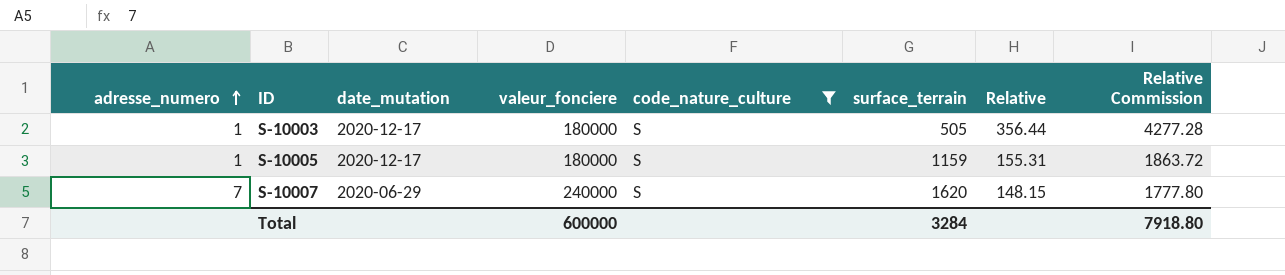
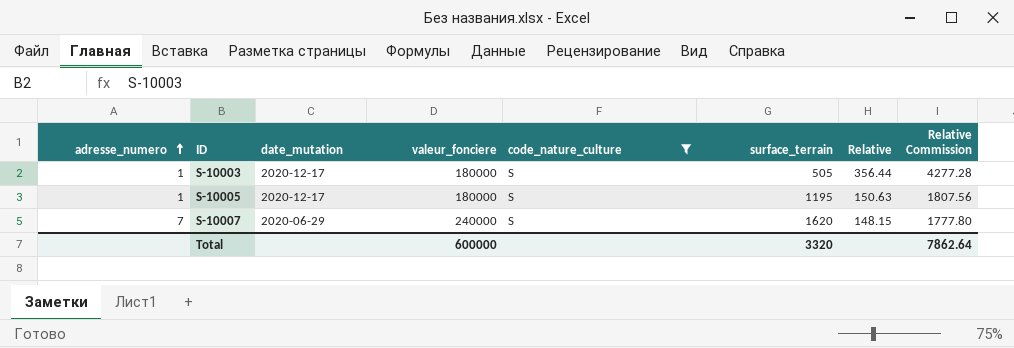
S-10005 | surface_terrain: 1159 -> 1195
S-10005 | Relative: 155.31 -> 150.63
S-10005 | Relative Commission: 1863.72 -> 1807.56
Total | surface_terrain: 3284 -> 3320
Total | Relative Commission: 7918.80 -> 7862.64

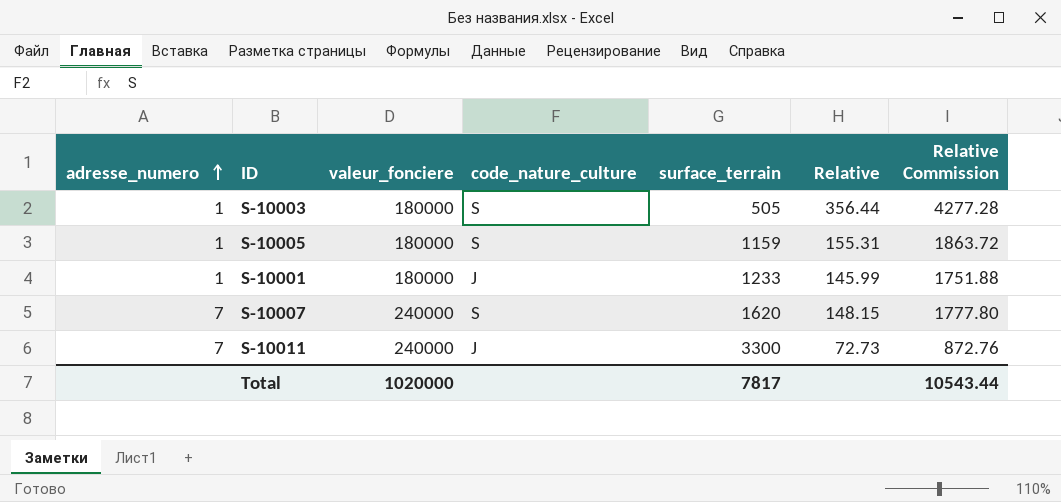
filter: code_nature_culture = S -> none
column date_mutation | position: 3 -> none
S-10005 | surface_terrain: 1195 -> 1159
S-10005 | Relative: 150.63 -> 155.31
S-10005 | Relative Commission: 1807.56 -> 1863.72
Total | valeur_fonciere: 600000 -> 1020000
Total | surface_terrain: 3320 -> 7817
Total | Relative Commission: 7862.64 -> 10543.44

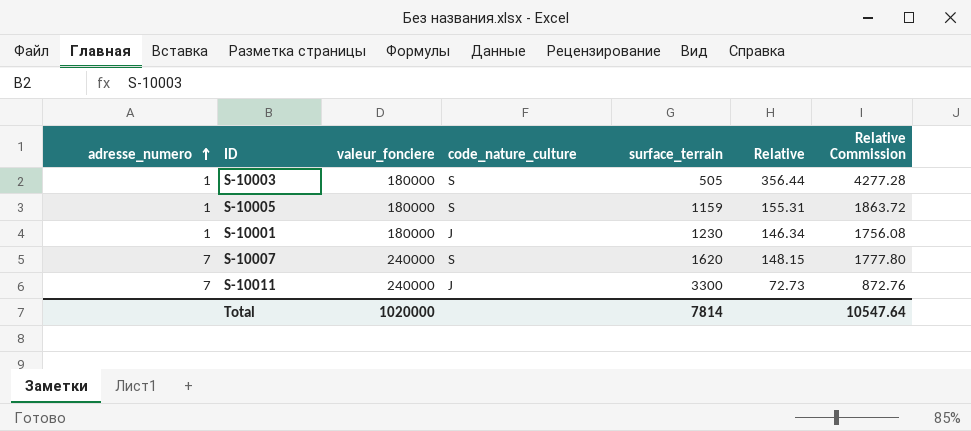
S-10001 | surface_terrain: 1233 -> 1230
S-10001 | Relative: 145.99 -> 146.34
S-10001 | Relative Commission: 1751.88 -> 1756.08
Total | surface_terrain: 7817 -> 7814
Total | Relative Commission: 10543.44 -> 10547.64

